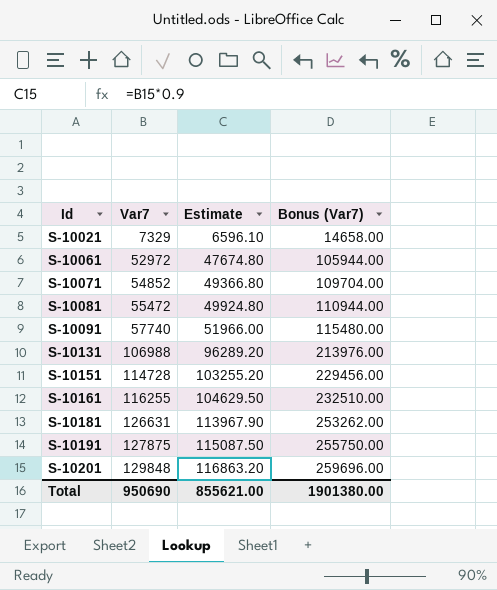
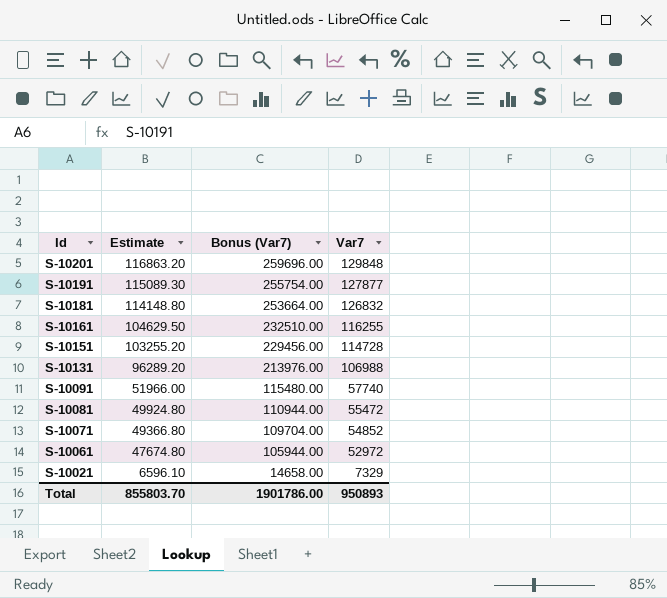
row order: Id ascending -> Id descending
column Var7 | position: 2 -> 4
S-10191 | Estimate: 115087.50 -> 115089.30
S-10191 | Bonus (Var7): 255750.00 -> 255754.00
S-10191 | Var7: 127875 -> 127877
S-10181 | Estimate: 113967.90 -> 114148.80
S-10181 | Bonus (Var7): 253262.00 -> 253664.00
S-10181 | Var7: 126631 -> 126832
Total | Estimate: 855621.00 -> 855803.70
Total | Bonus (Var7): 1901380.00 -> 1901786.00
Total | Var7: 950690 -> 950893

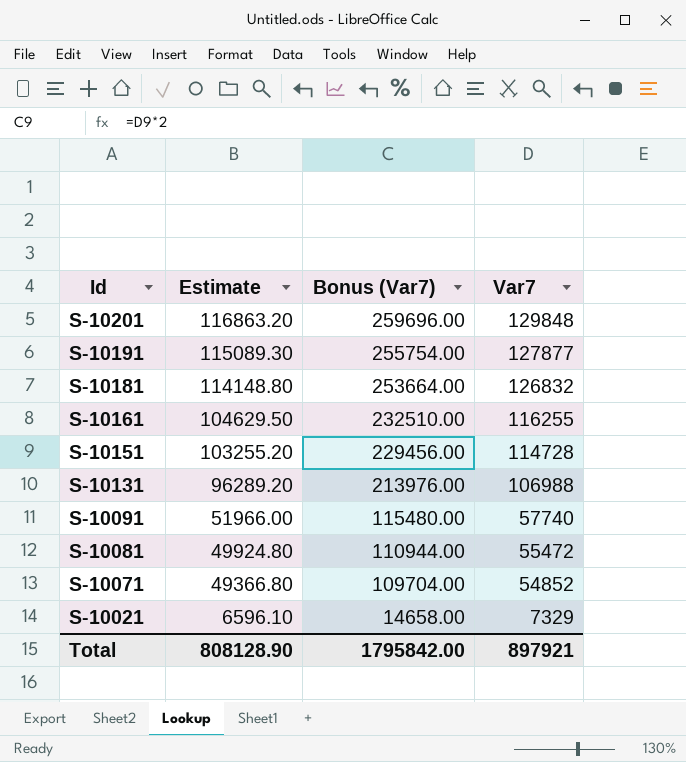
row S-10061: 47674.80 | 105944.00 | 52972 -> none
Total | Estimate: 855803.70 -> 808128.90
Total | Bonus (Var7): 1901786.00 -> 1795842.00
Total | Var7: 950893 -> 897921

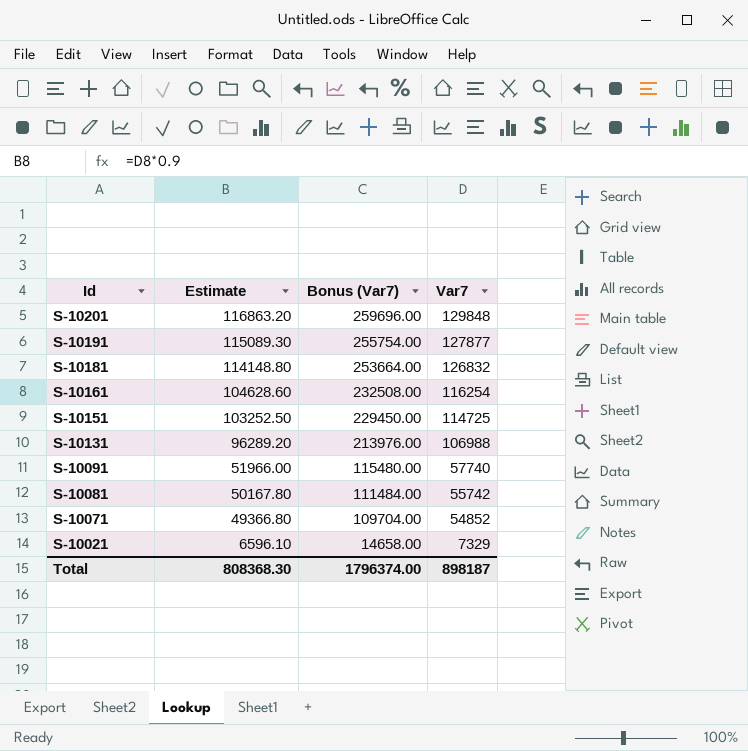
S-10161 | Estimate: 104629.50 -> 104628.60
S-10161 | Bonus (Var7): 232510.00 -> 232508.00
S-10161 | Var7: 116255 -> 116254
S-10151 | Estimate: 103255.20 -> 103252.50
S-10151 | Bonus (Var7): 229456.00 -> 229450.00
S-10151 | Var7: 114728 -> 114725
S-10081 | Estimate: 49924.80 -> 50167.80
S-10081 | Bonus (Var7): 110944.00 -> 111484.00
S-10081 | Var7: 55472 -> 55742
Total | Estimate: 808128.90 -> 808368.30
Total | Bonus (Var7): 1795842.00 -> 1796374.00
Total | Var7: 897921 -> 898187

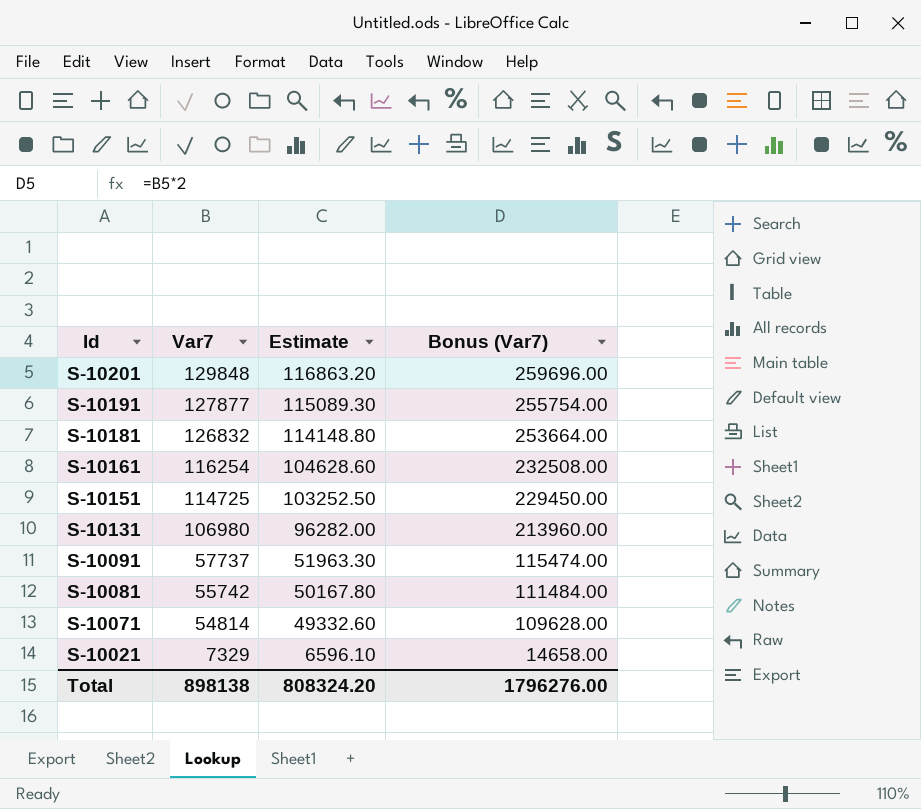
column Var7 | position: 4 -> 2
S-10131 | Var7: 106988 -> 106980
S-10131 | Estimate: 96289.20 -> 96282.00
S-10131 | Bonus (Var7): 213976.00 -> 213960.00
S-10091 | Var7: 57740 -> 57737
S-10091 | Estimate: 51966.00 -> 51963.30
S-10091 | Bonus (Var7): 115480.00 -> 115474.00
S-10071 | Var7: 54852 -> 54814
S-10071 | Estimate: 49366.80 -> 49332.60
S-10071 | Bonus (Var7): 109704.00 -> 109628.00
Total | Var7: 898187 -> 898138
Total | Estimate: 808368.30 -> 808324.20
Total | Bonus (Var7): 1796374.00 -> 1796276.00

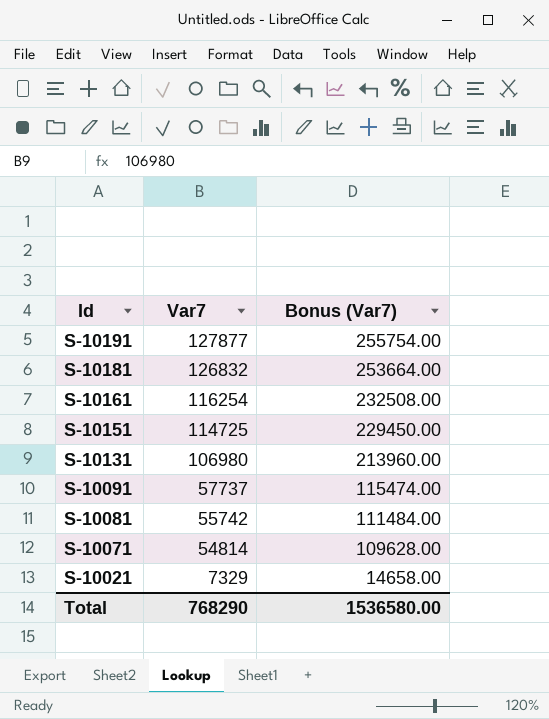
column Estimate | formula: [Var7] * 0.9 -> none
row S-10201: 129848 | 116863.20 | 259696.00 -> none
Total | Var7: 898138 -> 768290
Total | Bonus (Var7): 1796276.00 -> 1536580.00

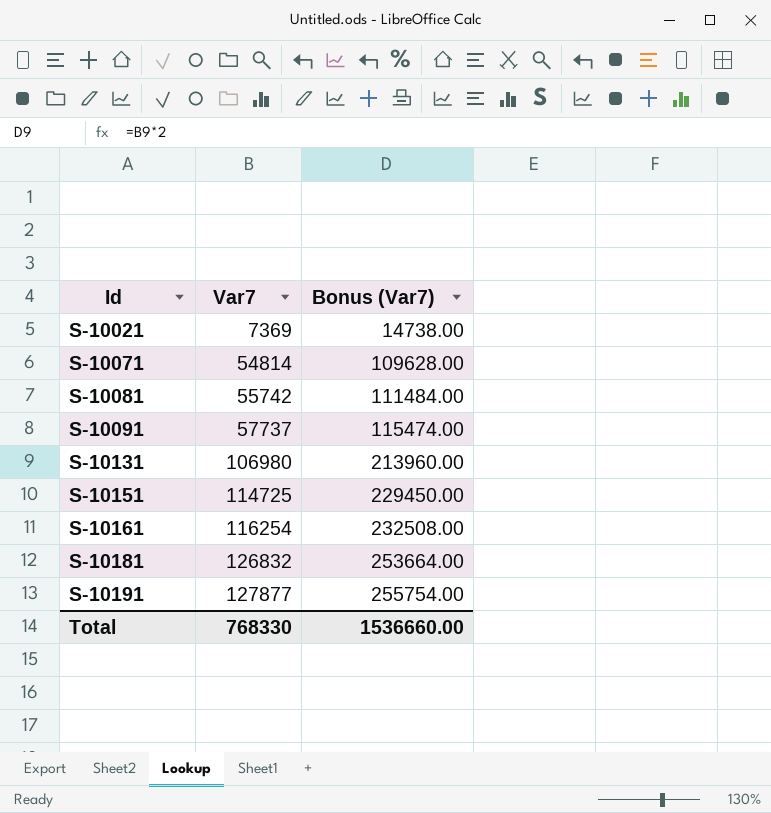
row order: Id descending -> Id ascending
S-10021 | Var7: 7329 -> 7369
S-10021 | Bonus (Var7): 14658.00 -> 14738.00
Total | Var7: 768290 -> 768330
Total | Bonus (Var7): 1536580.00 -> 1536660.00

